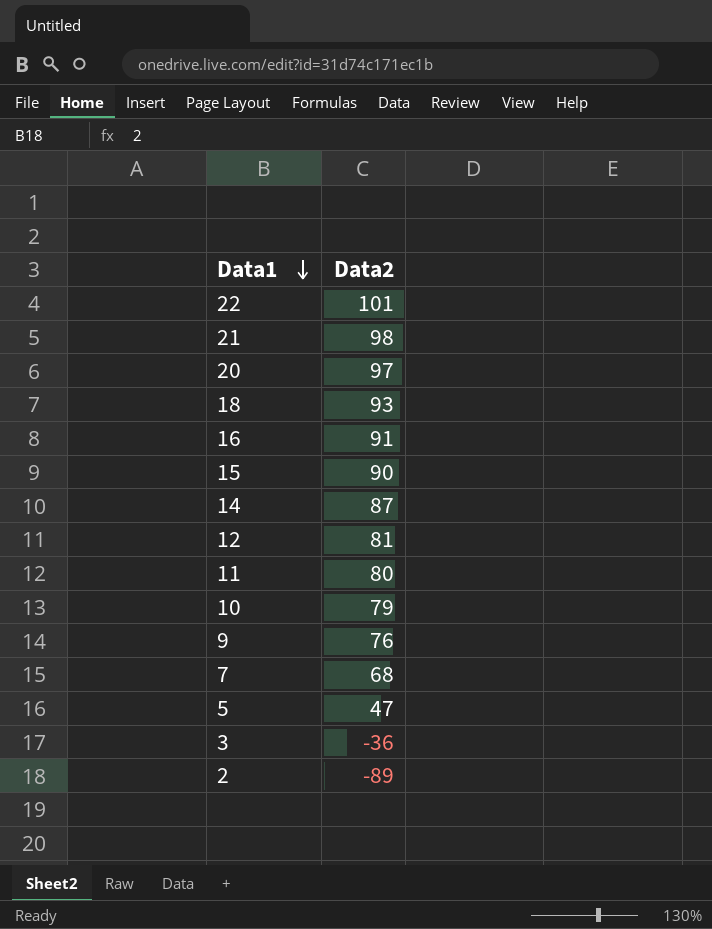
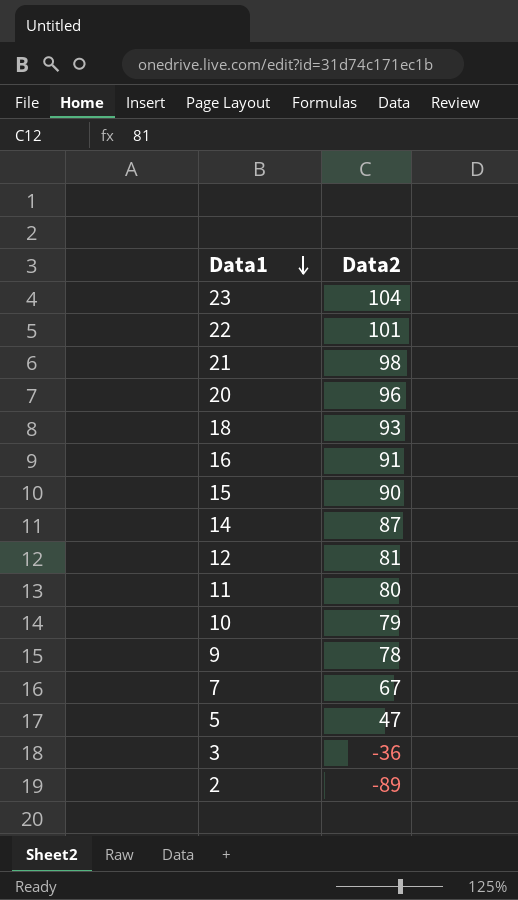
row 23: none -> 104
20 | Data2: 97 -> 96
9 | Data2: 76 -> 78
7 | Data2: 68 -> 67

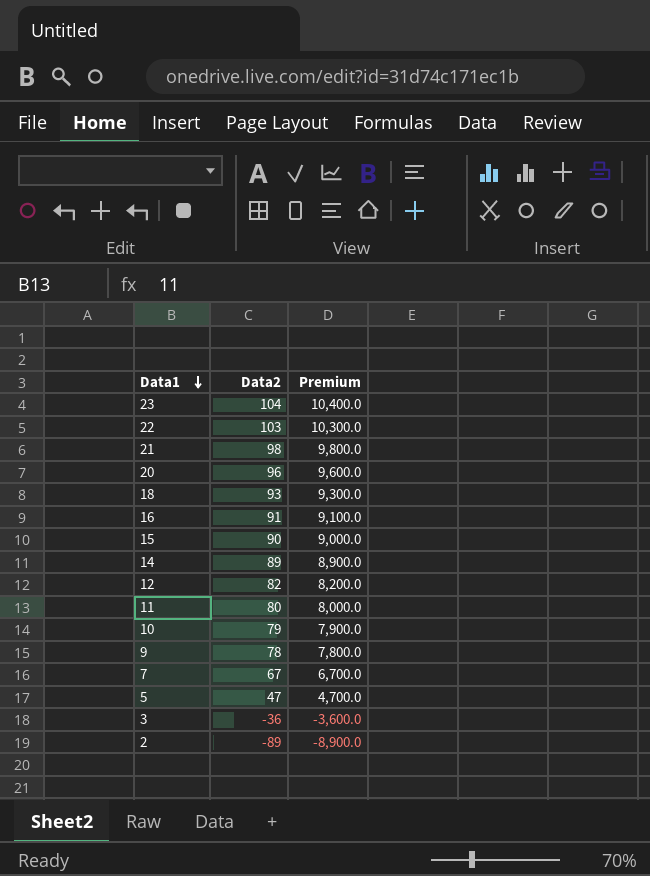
column Premium | formula: none -> [Data2] * 100
22 | Data2: 101 -> 103
14 | Data2: 87 -> 89
12 | Data2: 81 -> 82

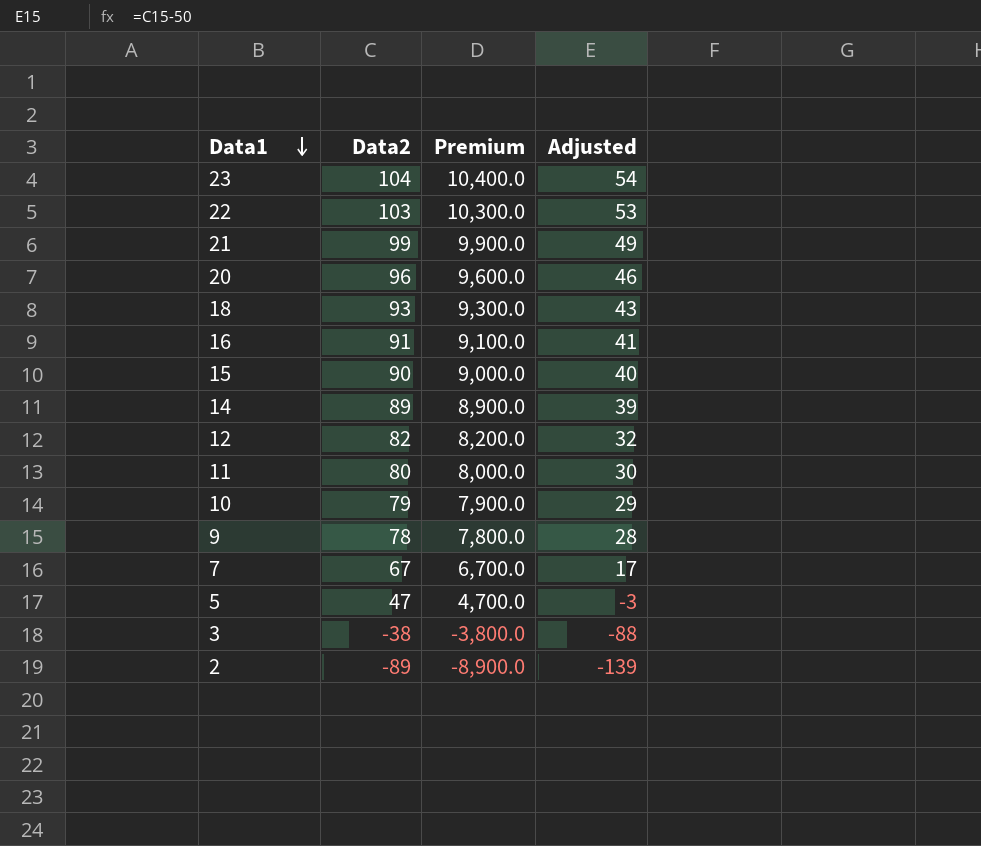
column Adjusted | formula: none -> [Data2] - 50
21 | Data2: 98 -> 99
21 | Premium: 9,800.0 -> 9,900.0
3 | Data2: -36 -> -38
3 | Premium: -3,600.0 -> -3,800.0

